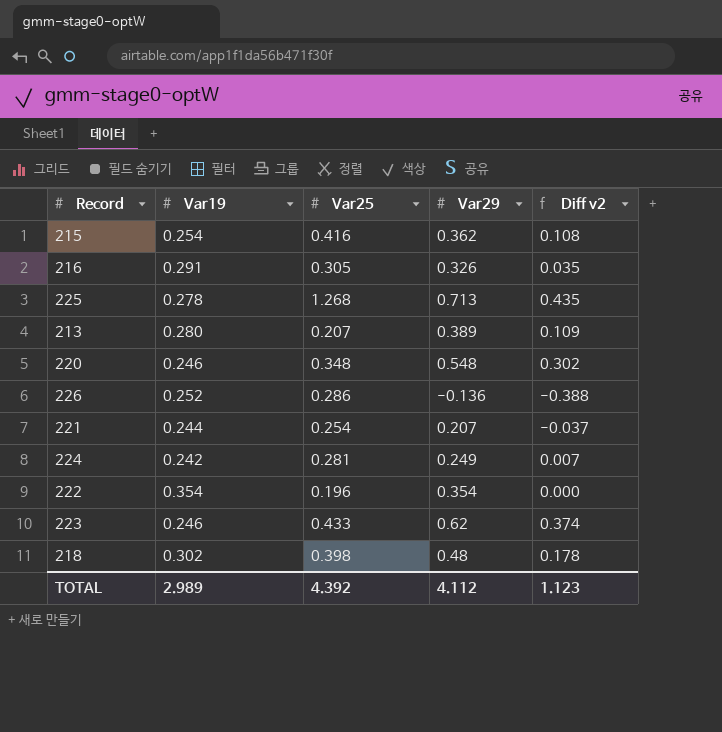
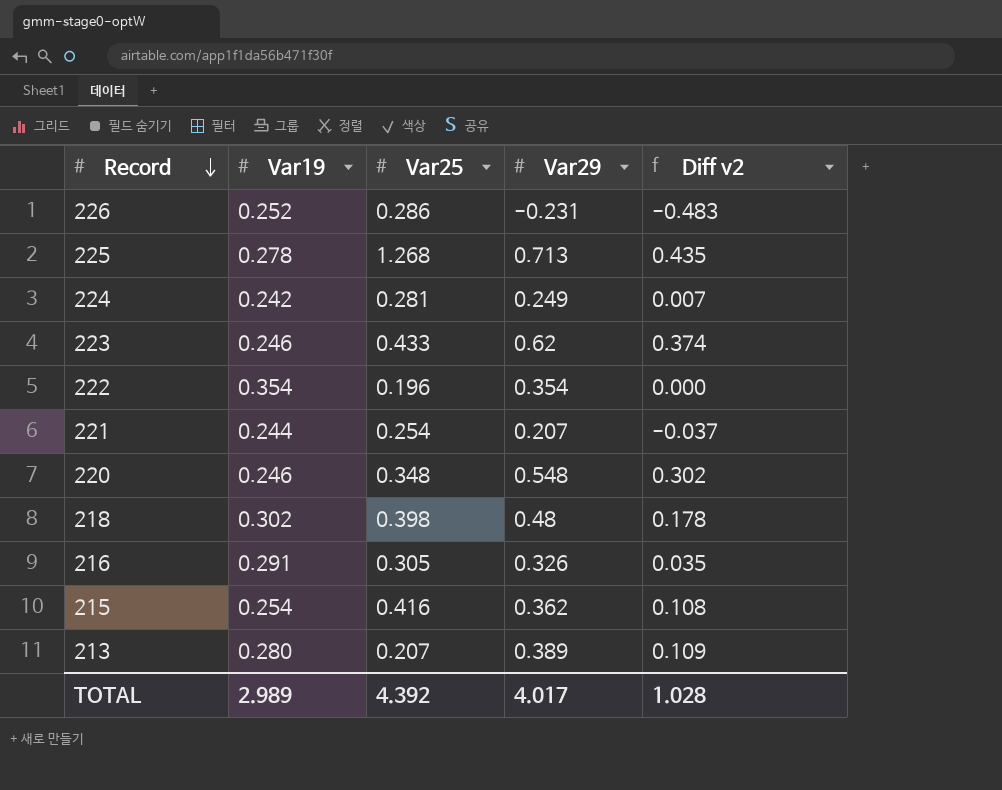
row order: none -> Record descending
226 | Var29: -0.136 -> -0.231
226 | Diff v2: -0.388 -> -0.483
TOTAL | Var29: 4.112 -> 4.017
TOTAL | Diff v2: 1.123 -> 1.028

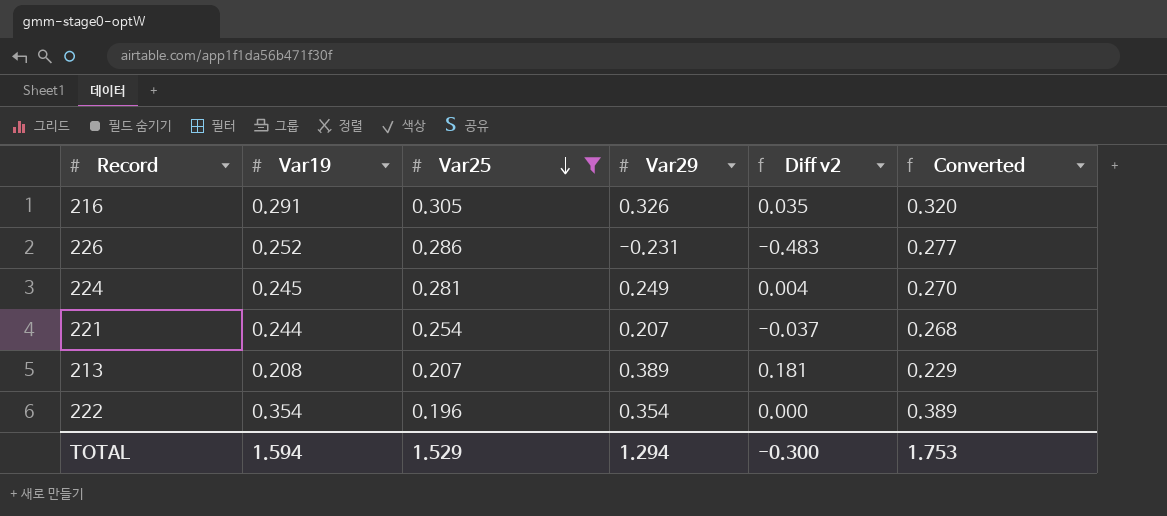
filter: none -> Var25 <= 0.305
row order: Record descending -> Var25 descending
column Converted | formula: none -> [Var19] * 1.1
224 | Var19: 0.242 -> 0.245
224 | Diff v2: 0.007 -> 0.004
213 | Var19: 0.280 -> 0.208
213 | Diff v2: 0.109 -> 0.181
TOTAL | Var19: 2.989 -> 1.594
TOTAL | Var25: 4.392 -> 1.529
TOTAL | Var29: 4.017 -> 1.294
TOTAL | Diff v2: 1.028 -> -0.300

